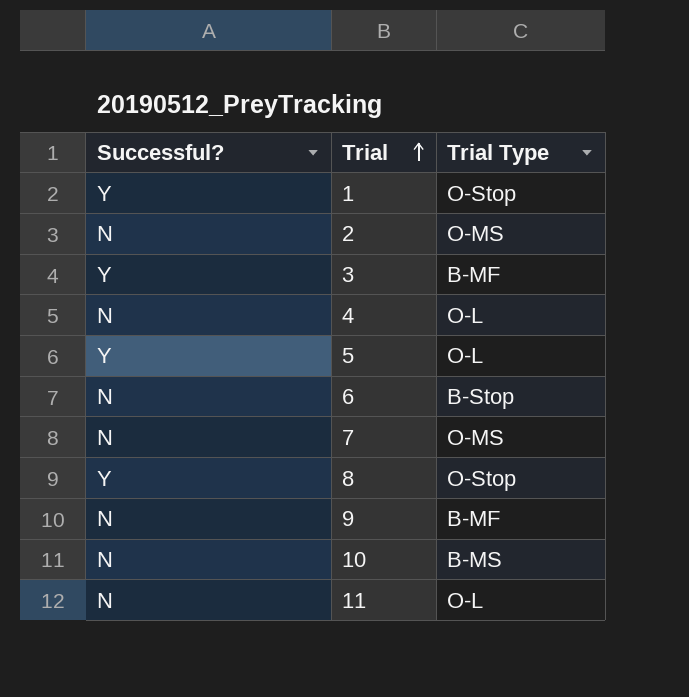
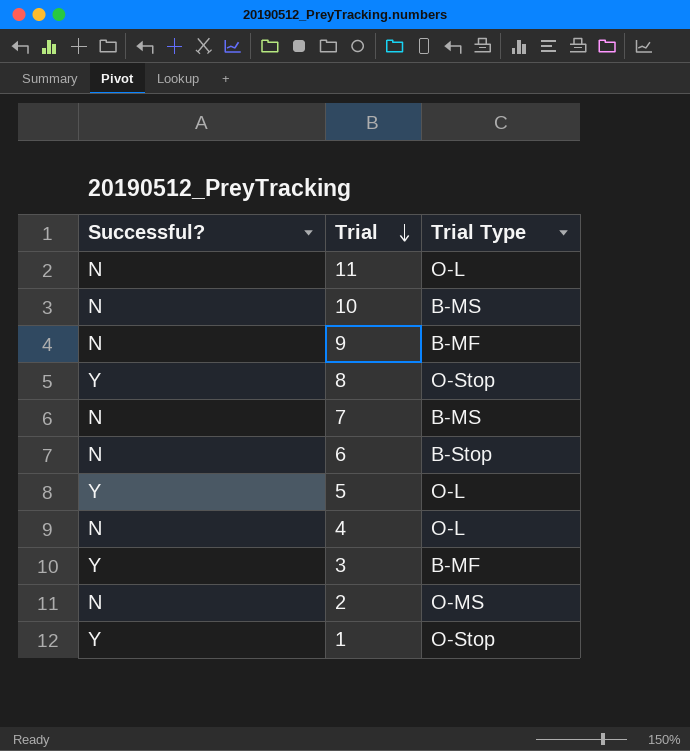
row order: Trial ascending -> Trial descending
7 | Trial Type: O-MS -> B-MS

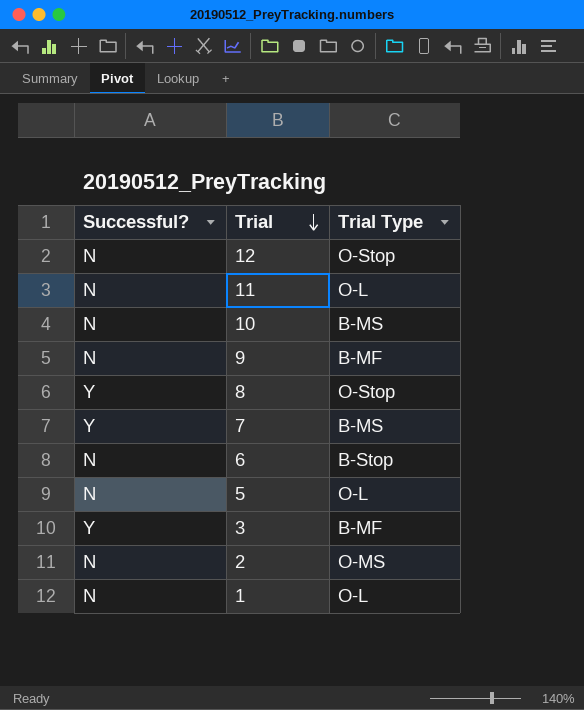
row 4: N | O-L -> none
row 12: none -> N | O-Stop
7 | Successful?: N -> Y
5 | Successful?: Y -> N
1 | Successful?: Y -> N
1 | Trial Type: O-Stop -> O-L

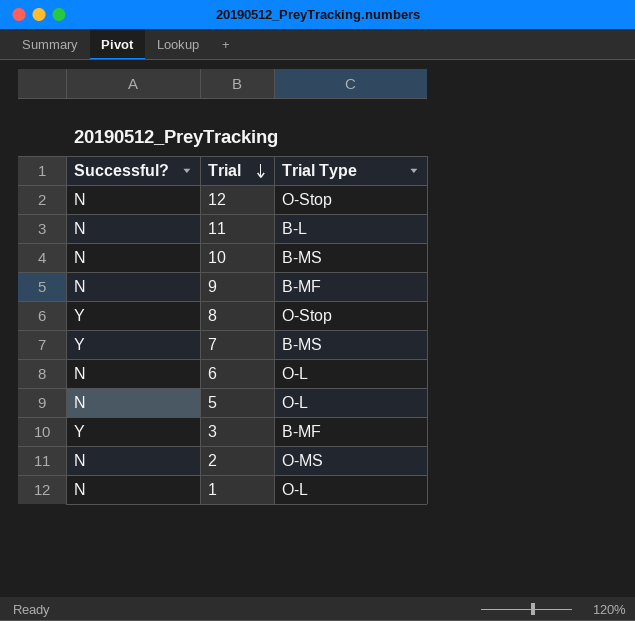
11 | Trial Type: O-L -> B-L
6 | Trial Type: B-Stop -> O-L

